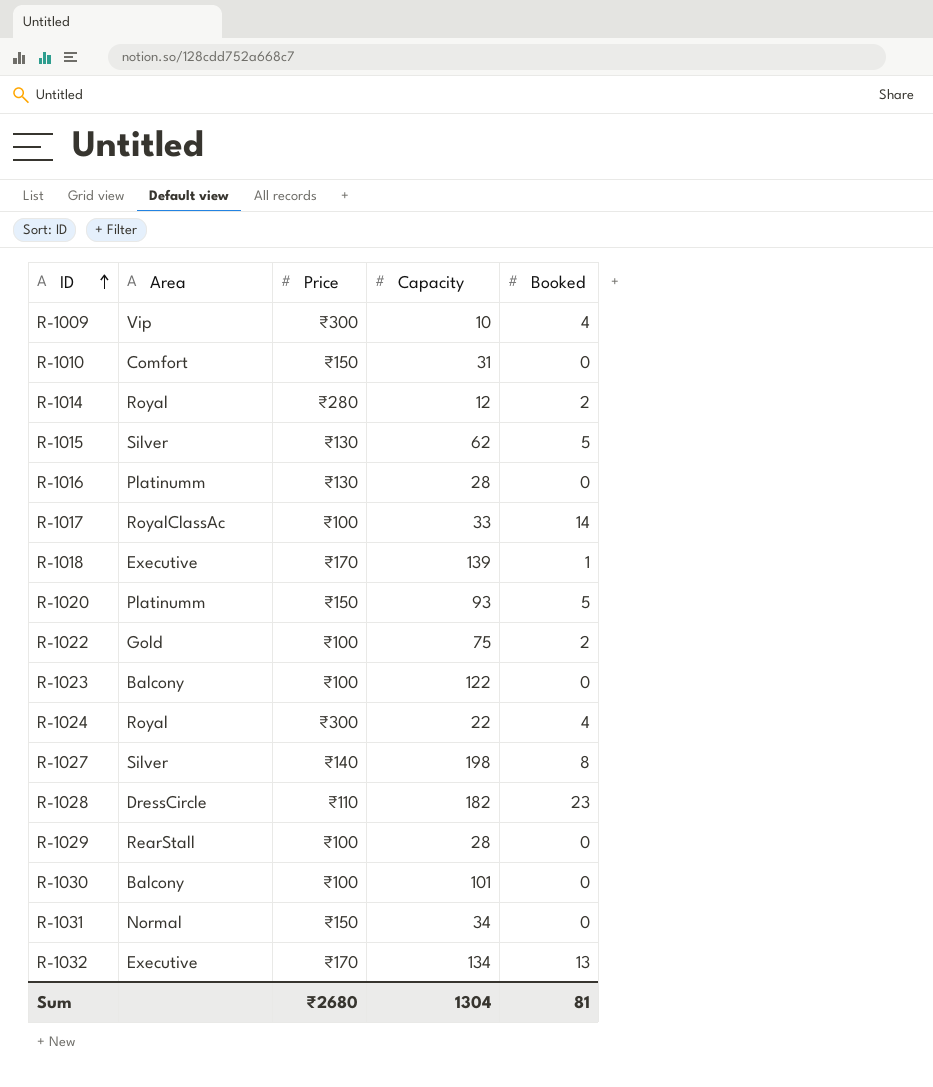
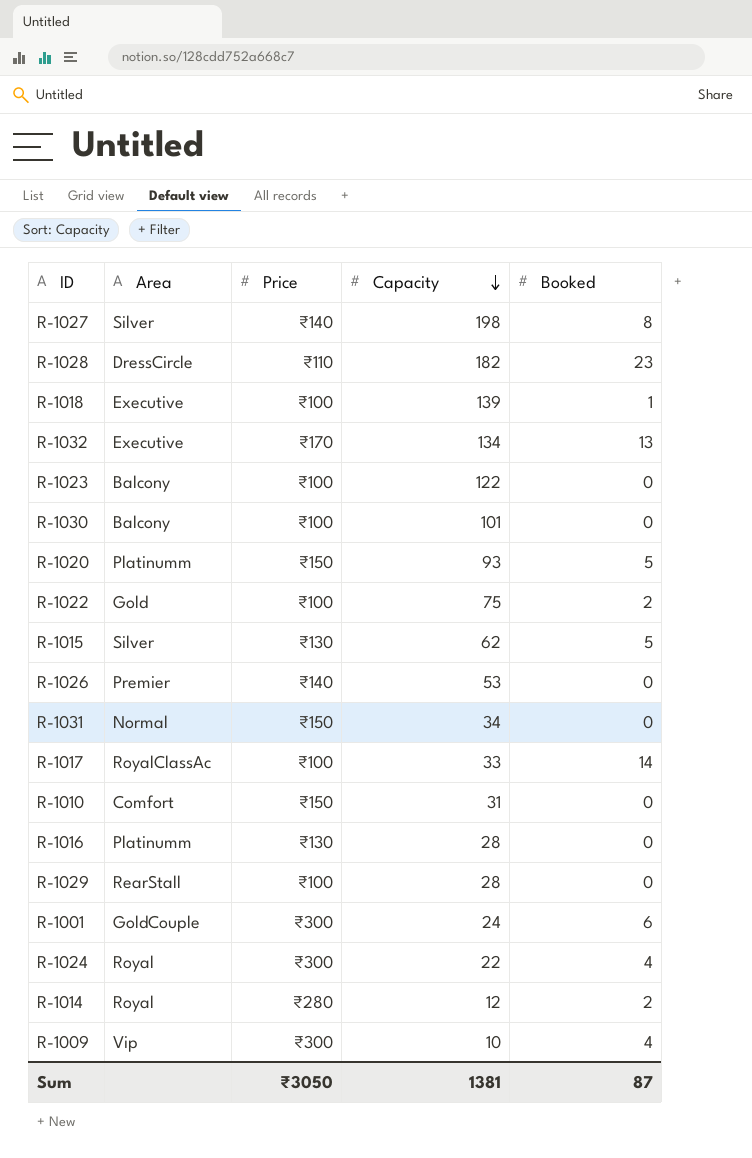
row order: ID ascending -> Capacity descending
R-1018 | Price: ₹170 -> ₹100
row R-1026: none -> Premier | ₹140 | 53 | 0
row R-1001: none -> GoldCouple | ₹300 | 24 | 6
Sum | Price: ₹2680 -> ₹3050
Sum | Capacity: 1304 -> 1381
Sum | Booked: 81 -> 87

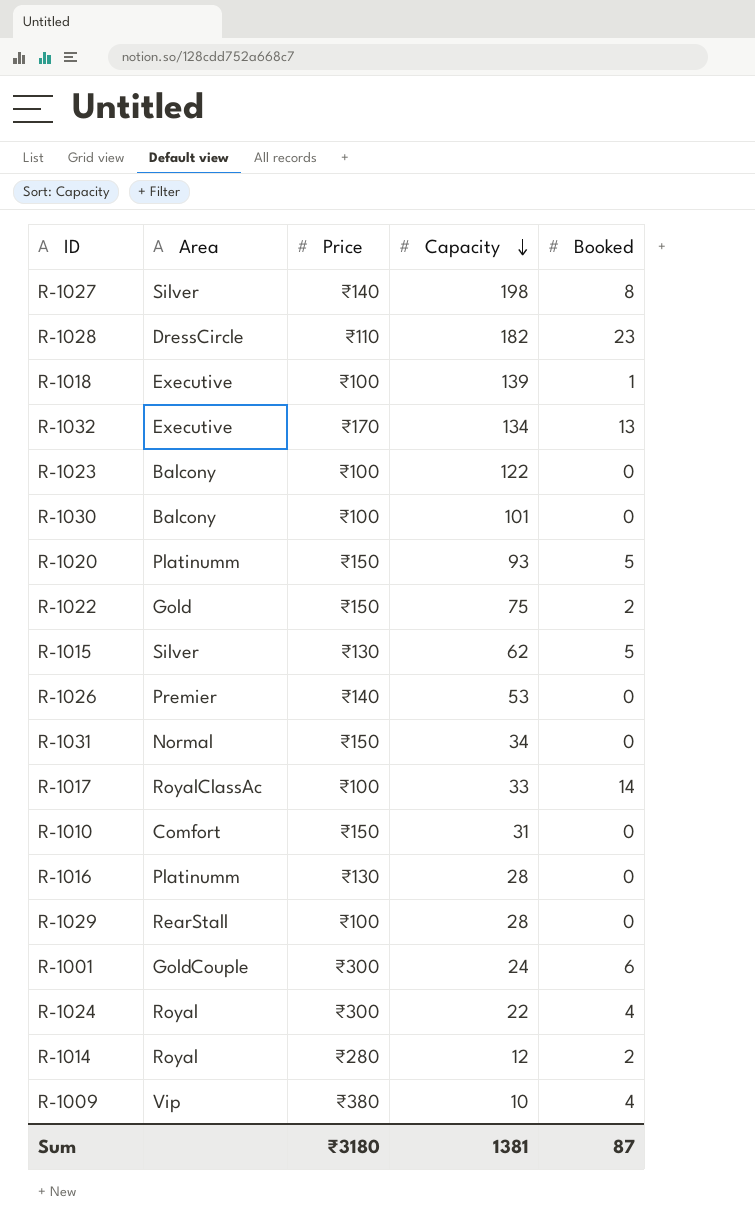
R-1022 | Price: ₹100 -> ₹150
R-1009 | Price: ₹300 -> ₹380
Sum | Price: ₹3050 -> ₹3180

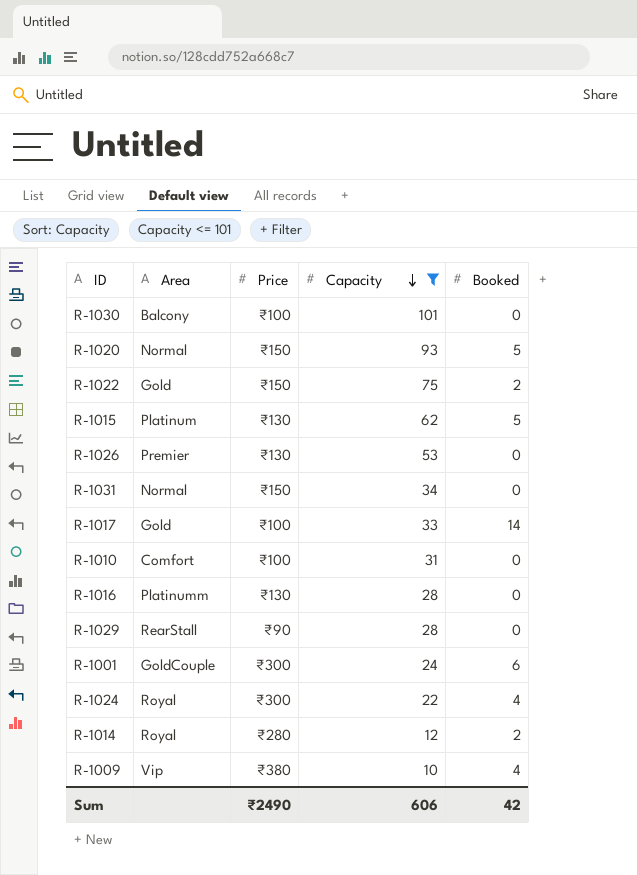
filter: none -> Capacity <= 101
R-1020 | Area: Platinumm -> Normal
R-1015 | Area: Silver -> Platinum
R-1026 | Price: ₹140 -> ₹130
R-1017 | Area: RoyalClassAc -> Gold
R-1010 | Price: ₹150 -> ₹100
R-1029 | Price: ₹100 -> ₹90
Sum | Price: ₹3180 -> ₹2490
Sum | Capacity: 1381 -> 606
Sum | Booked: 87 -> 42

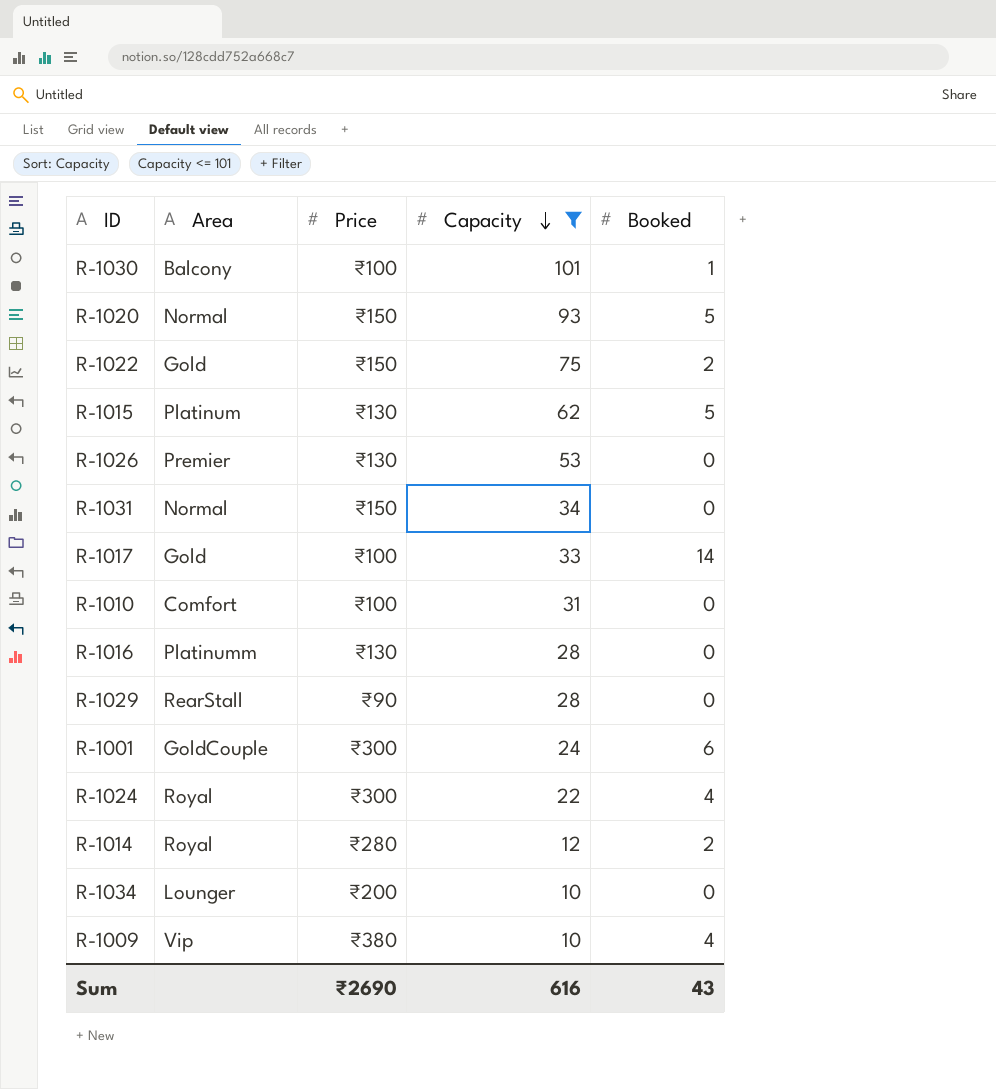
R-1030 | Booked: 0 -> 1
row R-1034: none -> Lounger | ₹200 | 10 | 0
Sum | Price: ₹2490 -> ₹2690
Sum | Capacity: 606 -> 616
Sum | Booked: 42 -> 43

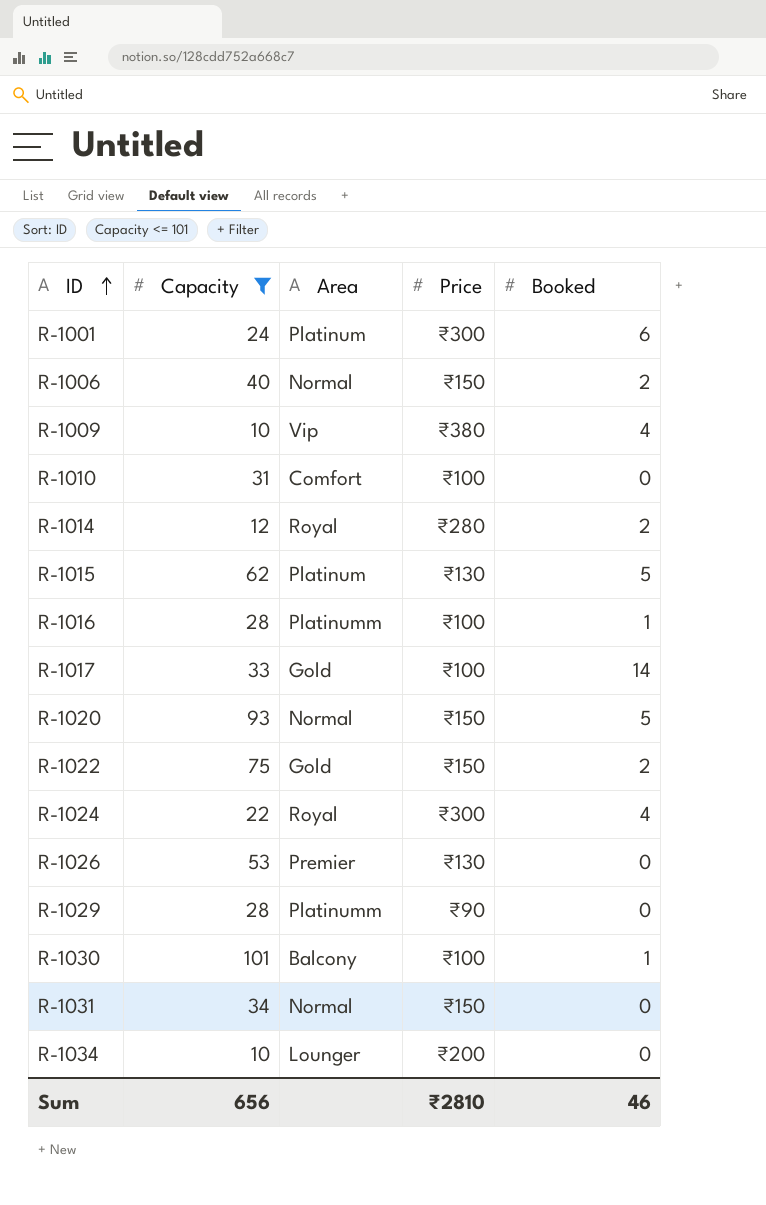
row order: Capacity descending -> ID ascending
column Capacity | position: 4 -> 2
R-1001 | Area: GoldCouple -> Platinum
row R-1006: none -> 40 | Normal | ₹150 | 2
R-1016 | Price: ₹130 -> ₹100
R-1016 | Booked: 0 -> 1
R-1029 | Area: RearStall -> Platinumm
Sum | Capacity: 616 -> 656
Sum | Price: ₹2690 -> ₹2810
Sum | Booked: 43 -> 46

